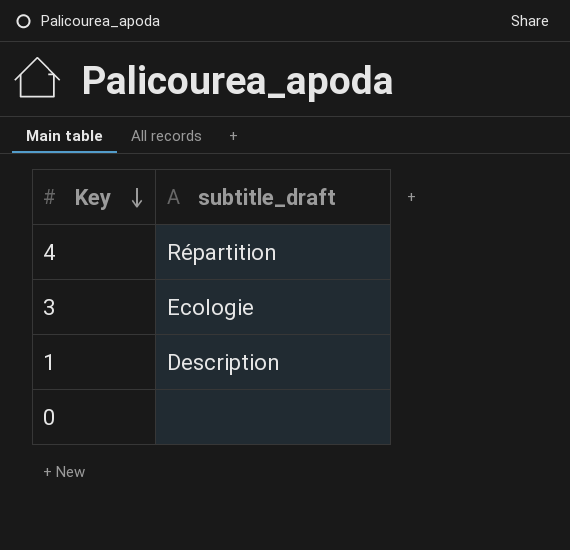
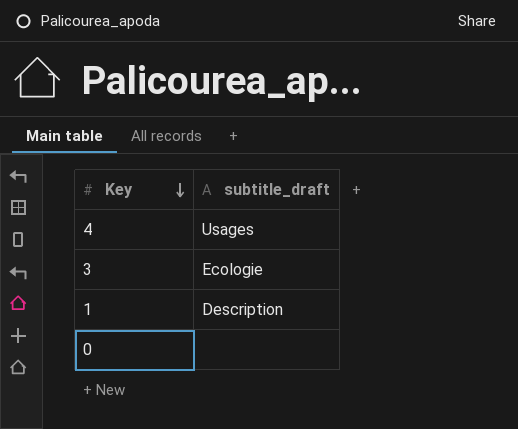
4 | subtitle_draft: Répartition -> Usages

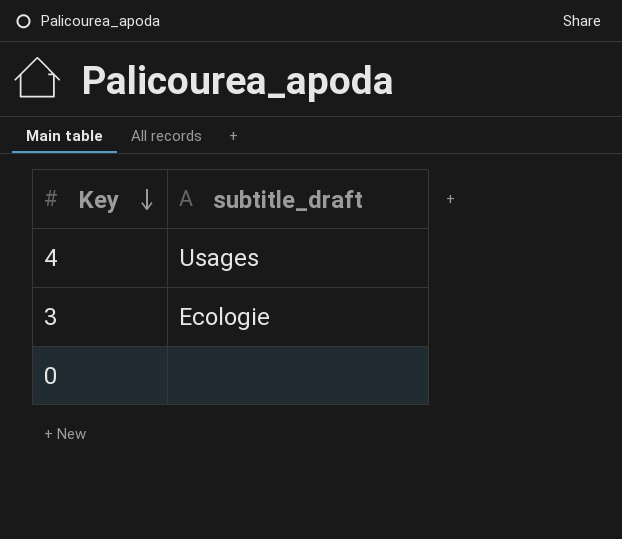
row 1: Description -> none

